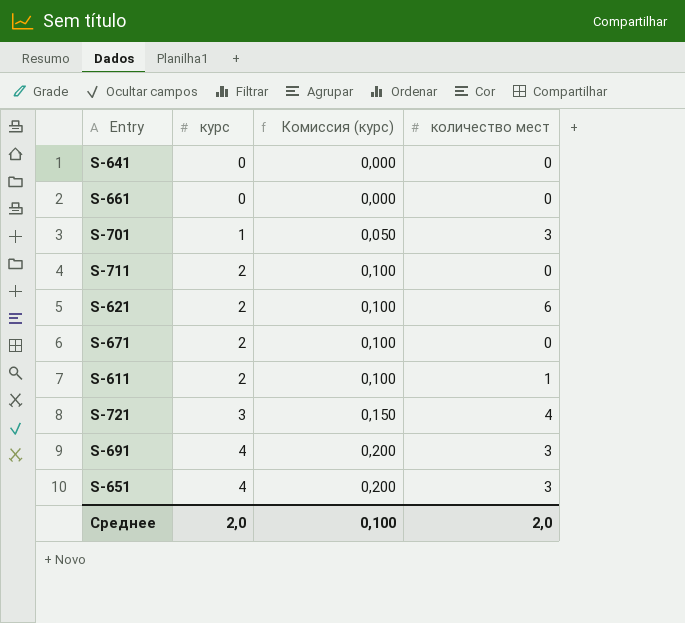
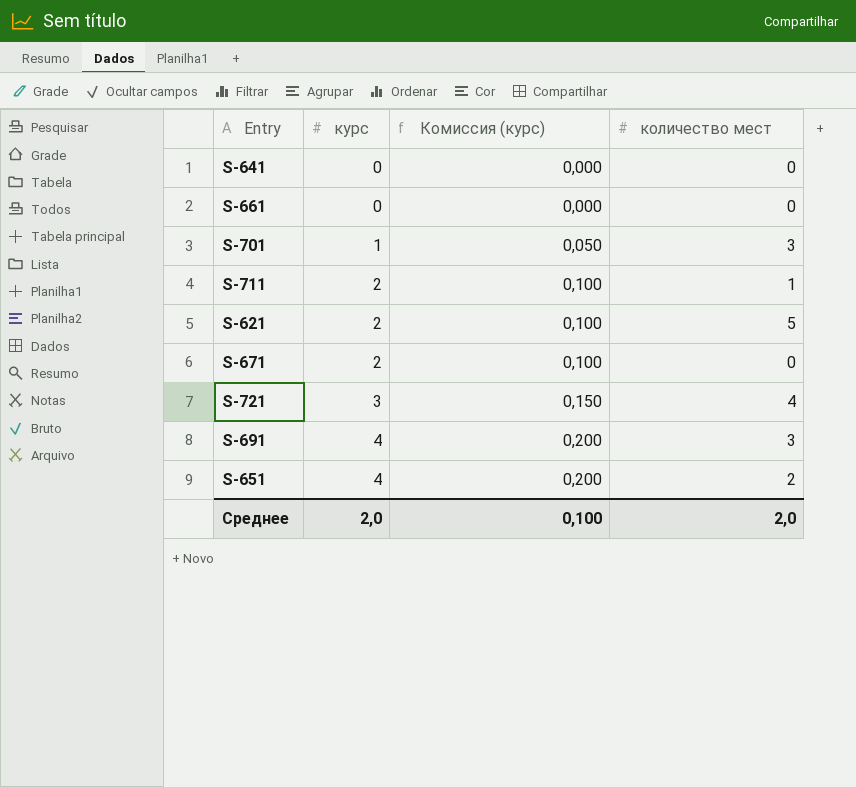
row S-611: 2 | 0,100 | 1 -> none
S-711 | количество мест: 0 -> 1
S-621 | количество мест: 6 -> 5
S-651 | количество мест: 3 -> 2

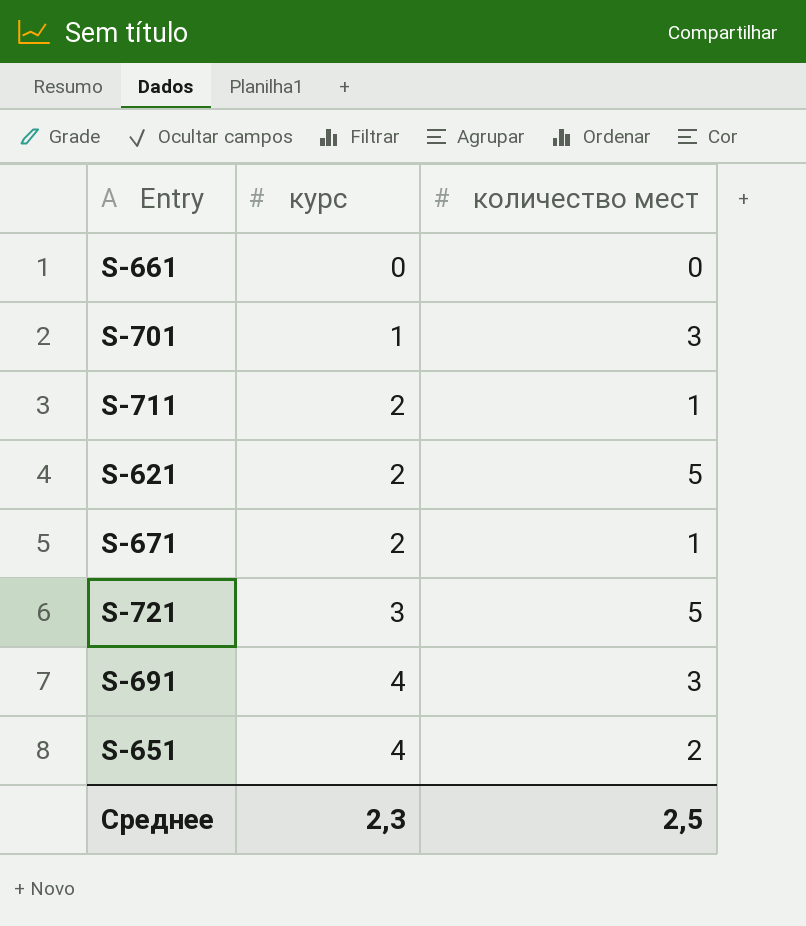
column Комиссия (курс) | formula: [курс] * 0,05 -> none
row S-641: 0 | 0,000 | 0 -> none
S-671 | количество мест: 0 -> 1
S-721 | количество мест: 4 -> 5
Среднее | курс: 2,0 -> 2,3
Среднее | количество мест: 2,0 -> 2,5

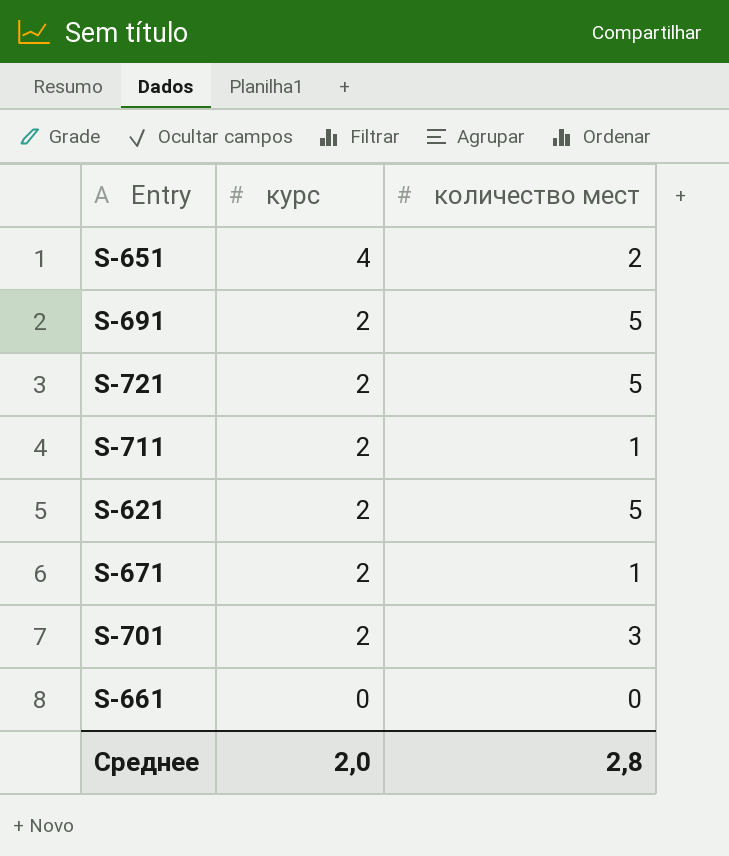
row order: курс ascending -> курс descending
S-691 | курс: 4 -> 2
S-691 | количество мест: 3 -> 5
S-721 | курс: 3 -> 2
S-701 | курс: 1 -> 2
Среднее | курс: 2,3 -> 2,0
Среднее | количество мест: 2,5 -> 2,8

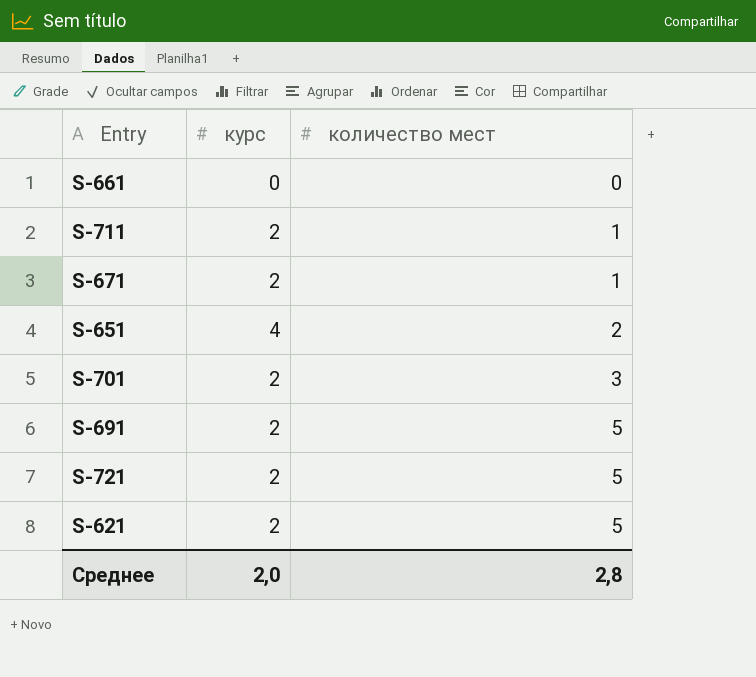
row order: курс descending -> количество мест ascending

